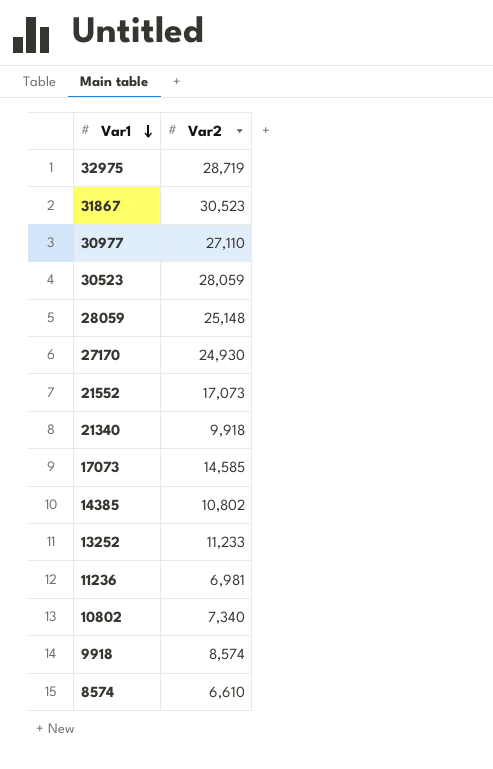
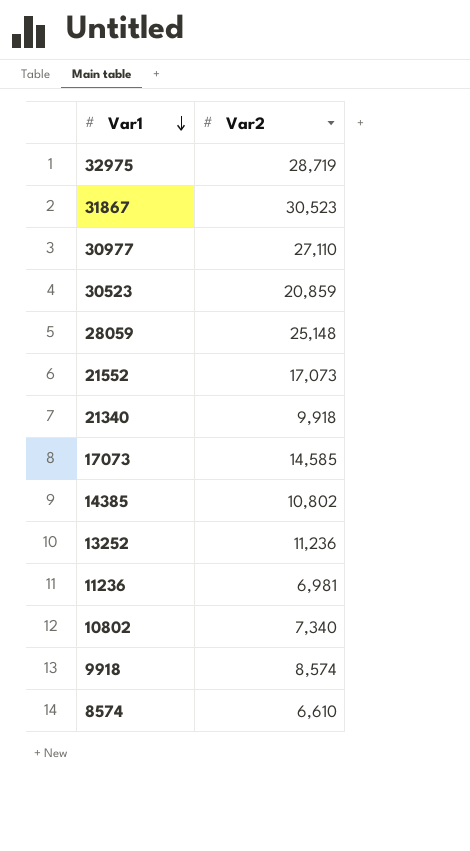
row 27170: 24,930 -> none
30523 | Var2: 28,059 -> 20,859
13252 | Var2: 11,233 -> 11,236

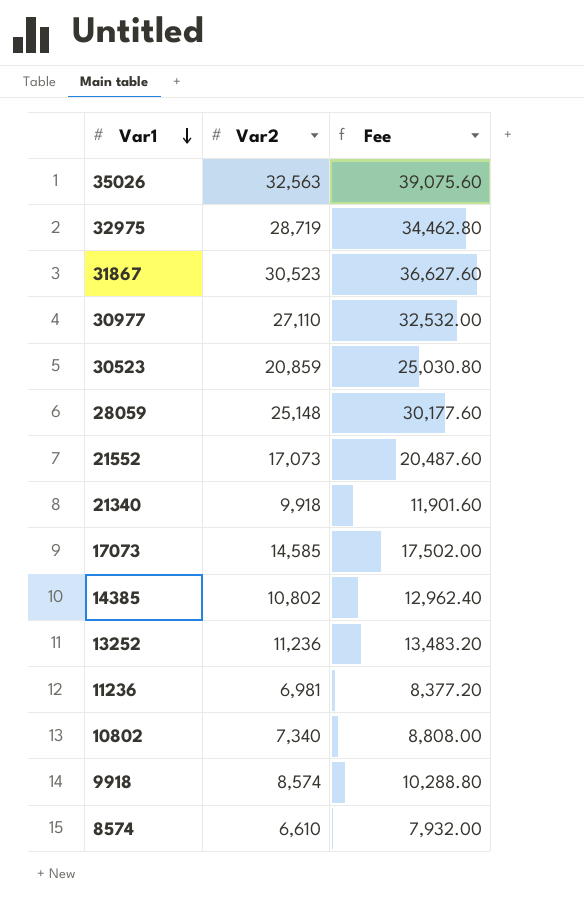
column Fee | formula: none -> [Var2] * 1.2
row 35026: none -> 32,563 | 39,075.60

